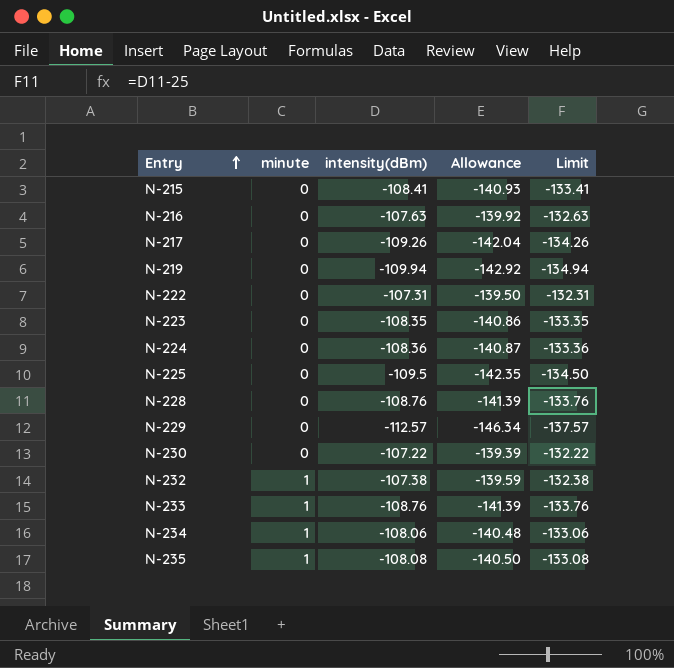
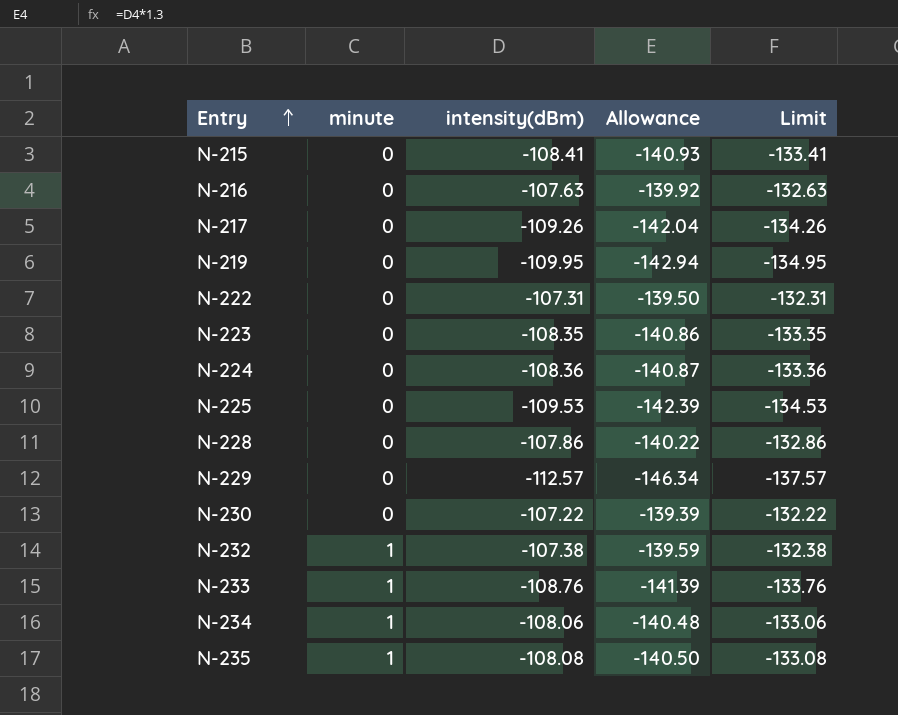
N-219 | intensity(dBm): -109.94 -> -109.95
N-219 | Allowance: -142.92 -> -142.94
N-219 | Limit: -134.94 -> -134.95
N-225 | intensity(dBm): -109.5 -> -109.53
N-225 | Allowance: -142.35 -> -142.39
N-225 | Limit: -134.50 -> -134.53
N-228 | intensity(dBm): -108.76 -> -107.86
N-228 | Allowance: -141.39 -> -140.22
N-228 | Limit: -133.76 -> -132.86

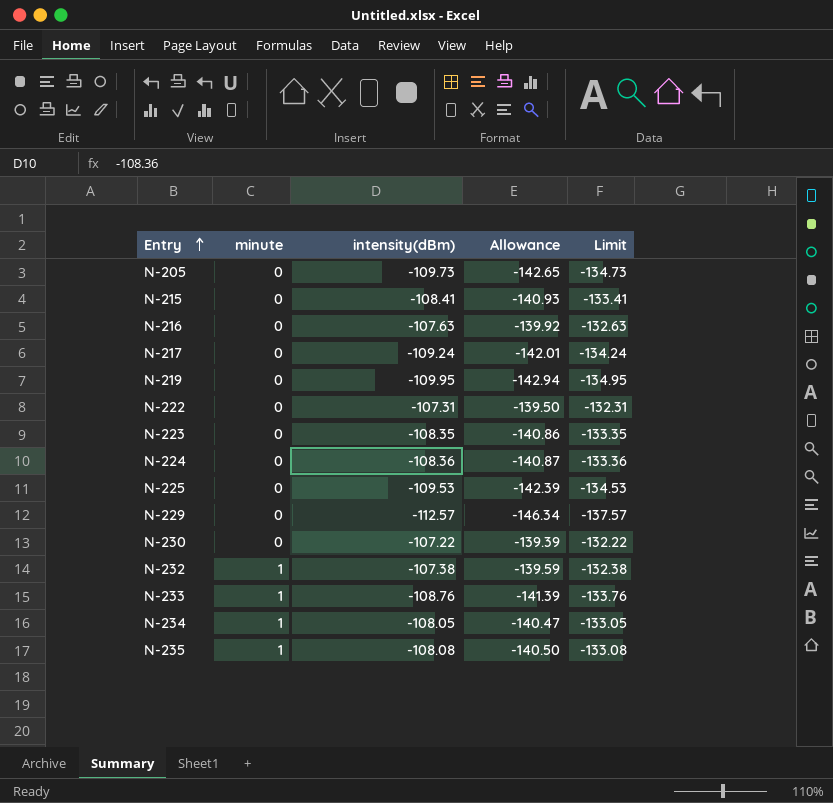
row N-228: 0 | -107.86 | -140.22 | -132.86 -> none
row N-205: none -> 0 | -109.73 | -142.65 | -134.73
N-217 | intensity(dBm): -109.26 -> -109.24
N-217 | Allowance: -142.04 -> -142.01
N-217 | Limit: -134.26 -> -134.24
N-234 | intensity(dBm): -108.06 -> -108.05
N-234 | Allowance: -140.48 -> -140.47
N-234 | Limit: -133.06 -> -133.05

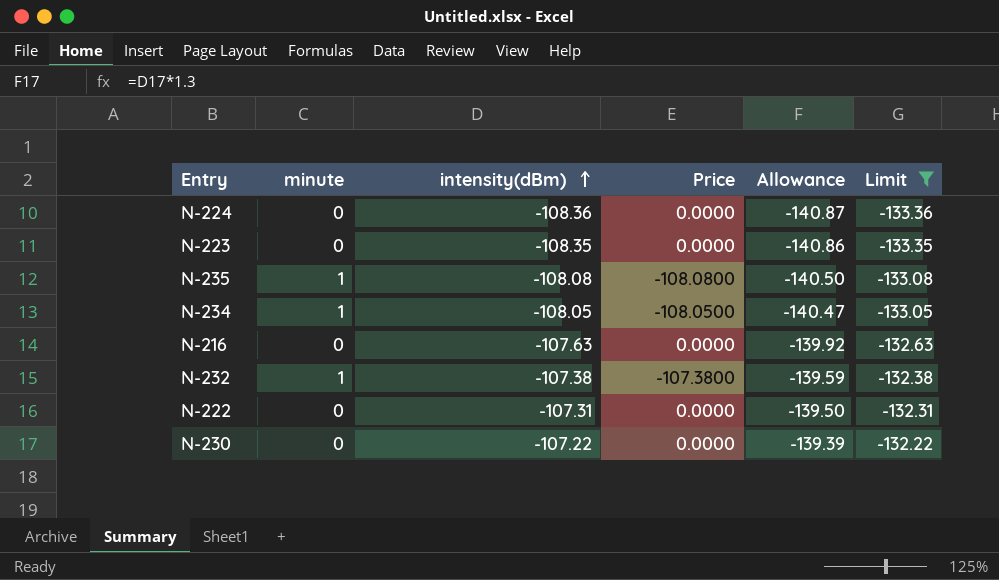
filter: none -> Limit >= -133.36
row order: Entry ascending -> intensity(dBm) ascending
column Price | formula: none -> [minute] * [intensity(dBm)]

